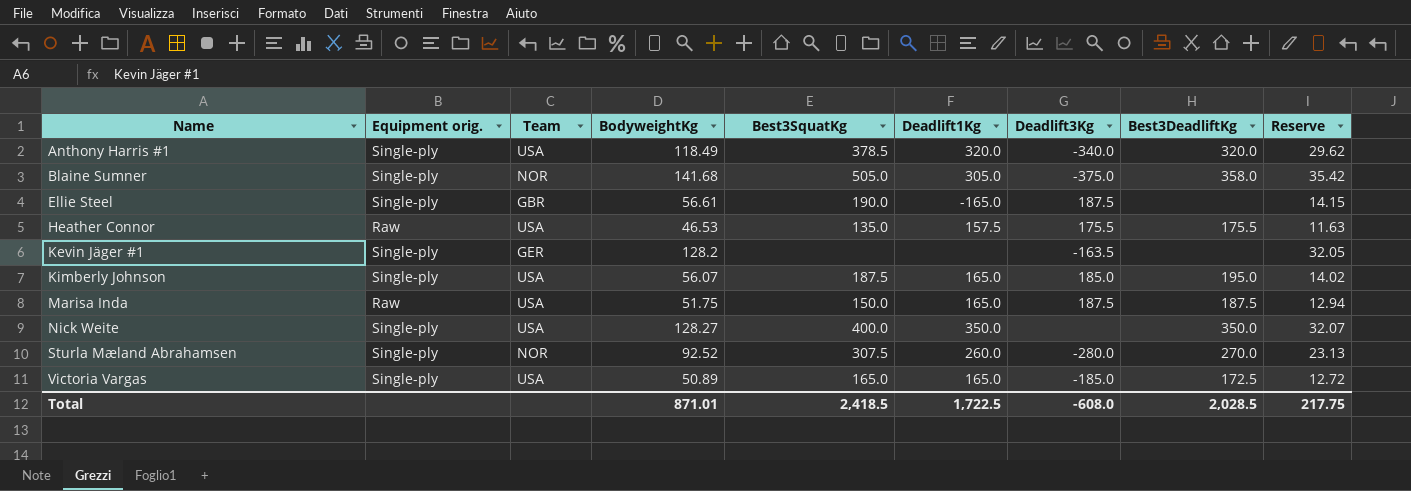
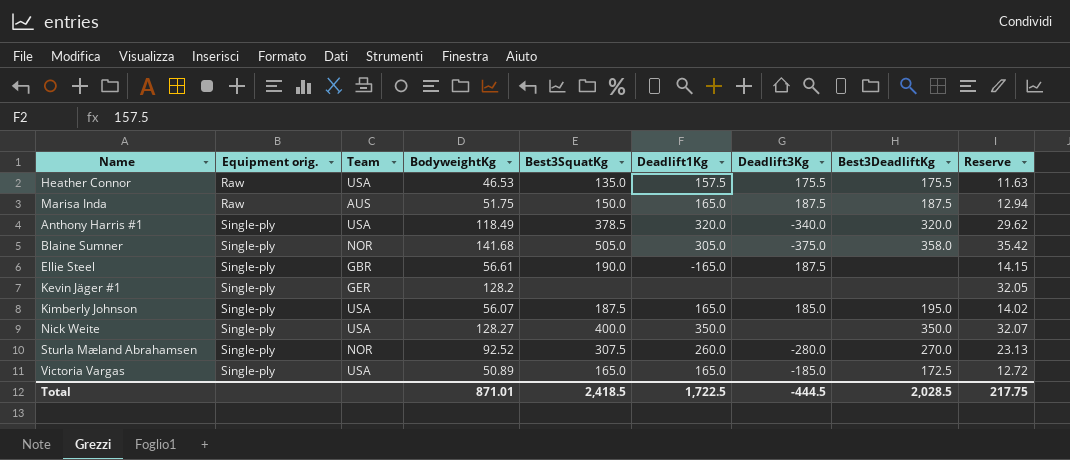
row order: Name ascending -> Equipment orig. ascending
Marisa Inda | Team: USA -> AUS
Kevin Jäger #1 | Deadlift3Kg: -163.5 -> none
Total | Deadlift3Kg: -608.0 -> -444.5

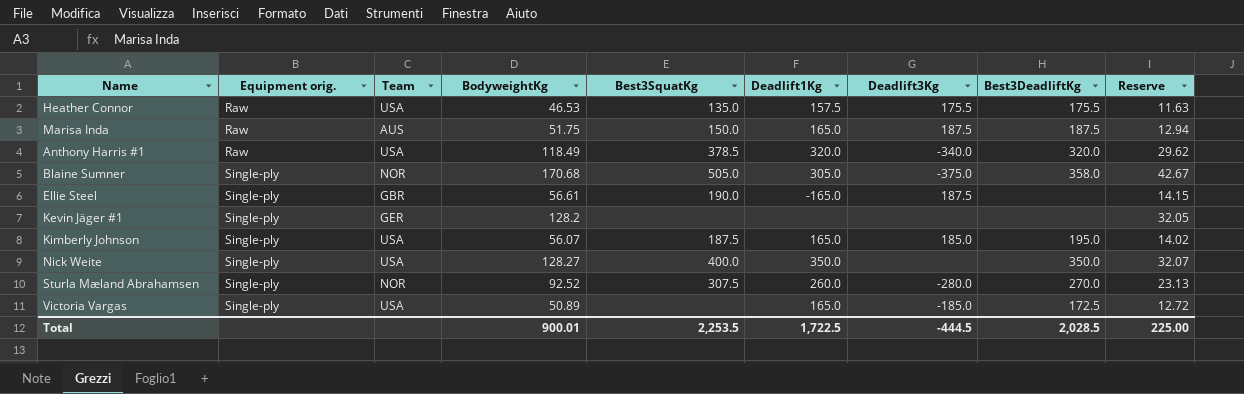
Anthony Harris #1 | Equipment orig.: Single-ply -> Raw
Blaine Sumner | BodyweightKg: 141.68 -> 170.68
Blaine Sumner | Reserve: 35.42 -> 42.67
Victoria Vargas | Best3SquatKg: 165.0 -> none
Total | BodyweightKg: 871.01 -> 900.01
Total | Best3SquatKg: 2,418.5 -> 2,253.5
Total | Reserve: 217.75 -> 225.00

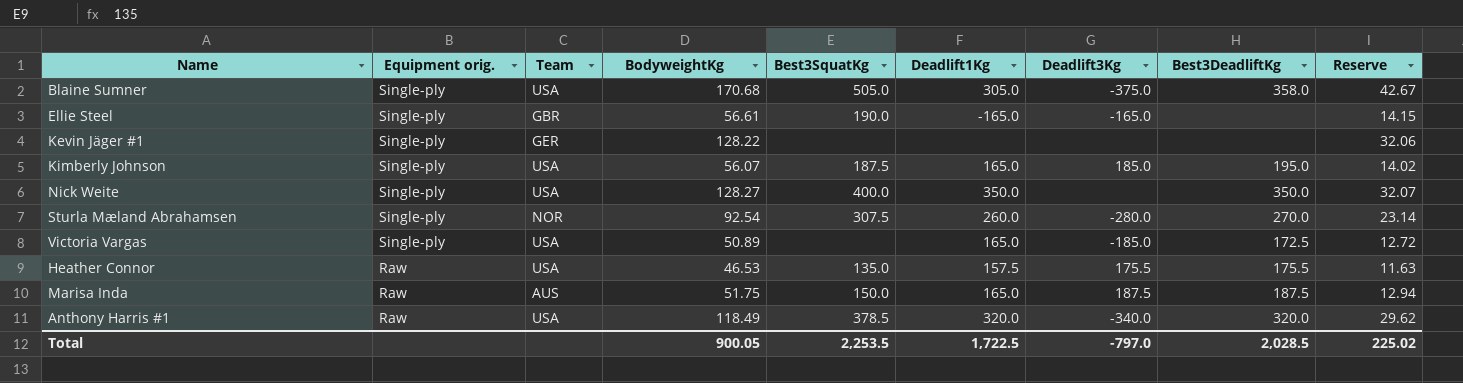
row order: Equipment orig. ascending -> Equipment orig. descending
Blaine Sumner | Team: NOR -> USA
Ellie Steel | Deadlift3Kg: 187.5 -> -165.0
Kevin Jäger #1 | BodyweightKg: 128.2 -> 128.22
Kevin Jäger #1 | Reserve: 32.05 -> 32.06
Sturla Mæland Abrahamsen | BodyweightKg: 92.52 -> 92.54
Sturla Mæland Abrahamsen | Reserve: 23.13 -> 23.14
Total | BodyweightKg: 900.01 -> 900.05
Total | Deadlift3Kg: -444.5 -> -797.0
Total | Reserve: 225.00 -> 225.02

